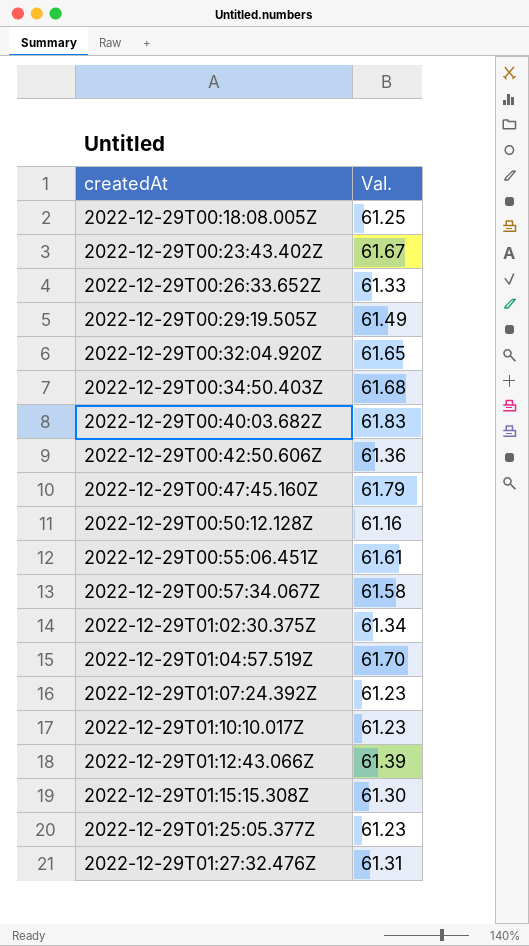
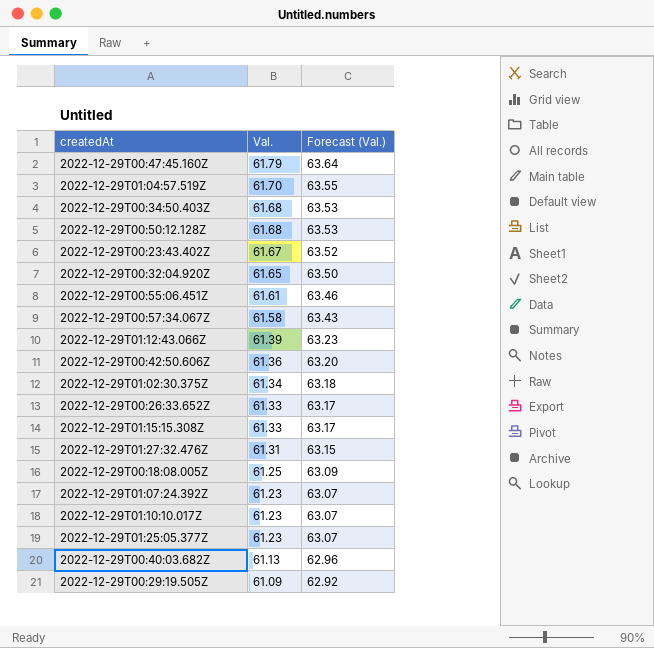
row order: createdAt ascending -> Val. descending
column Forecast (Val.) | formula: none -> [Val.] * 1.03
2022-12-29T00:50:12.128Z | Val.: 61.16 -> 61.68
2022-12-29T01:15:15.308Z | Val.: 61.30 -> 61.33
2022-12-29T00:40:03.682Z | Val.: 61.83 -> 61.13
2022-12-29T00:29:19.505Z | Val.: 61.49 -> 61.09

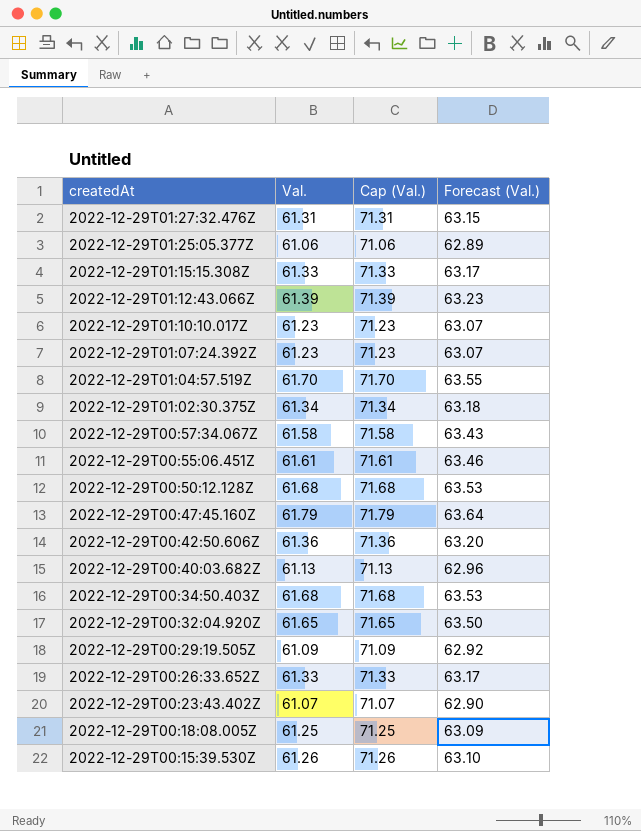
row order: Val. descending -> createdAt descending
column Cap (Val.) | formula: none -> [Val.] + 10
2022-12-29T01:25:05.377Z | Val.: 61.23 -> 61.06
2022-12-29T01:25:05.377Z | Forecast (Val.): 63.07 -> 62.89
2022-12-29T00:23:43.402Z | Val.: 61.67 -> 61.07
2022-12-29T00:23:43.402Z | Forecast (Val.): 63.52 -> 62.90
row 2022-12-29T00:15:39.530Z: none -> 61.26 | 71.26 | 63.10

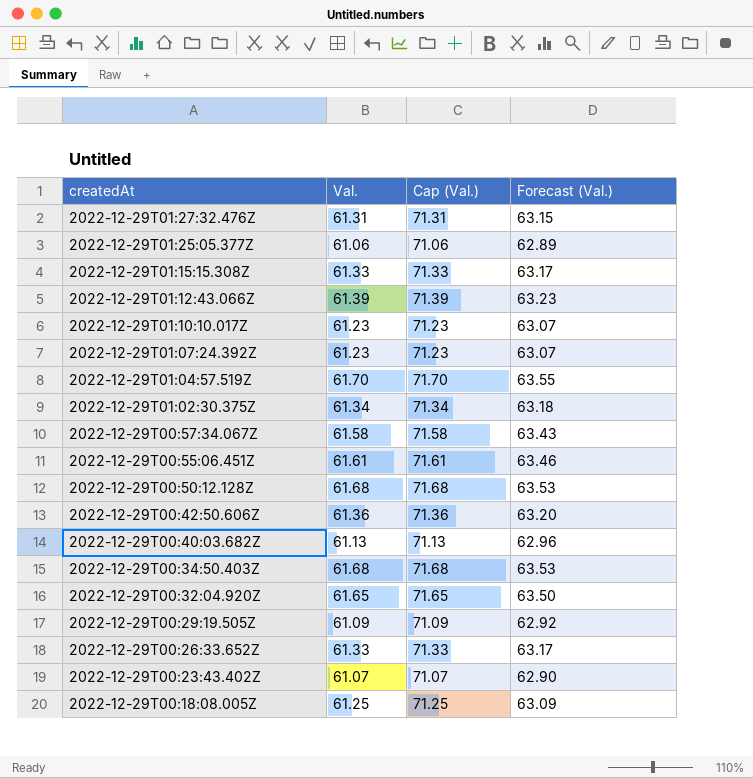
row 2022-12-29T00:47:45.160Z: 61.79 | 71.79 | 63.64 -> none
row 2022-12-29T00:15:39.530Z: 61.26 | 71.26 | 63.10 -> none

